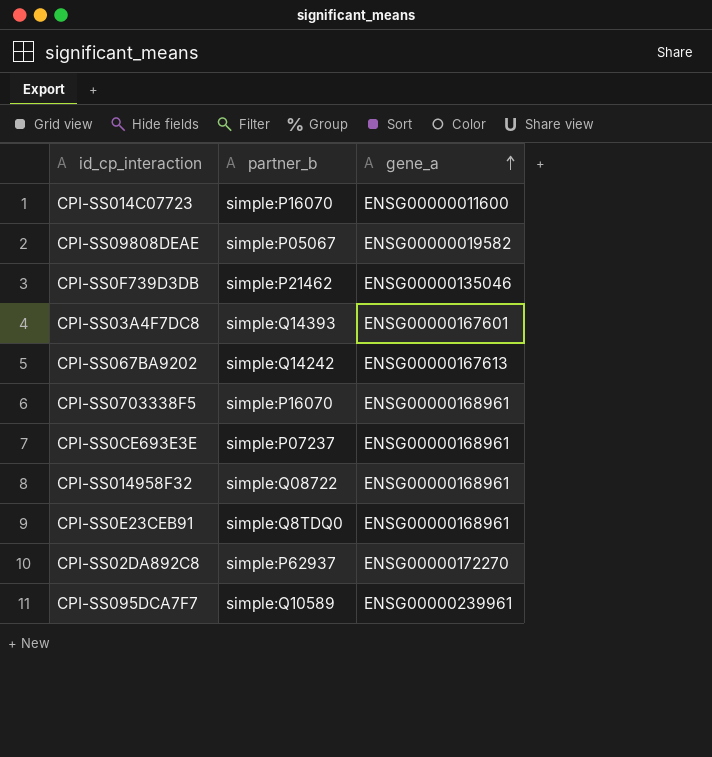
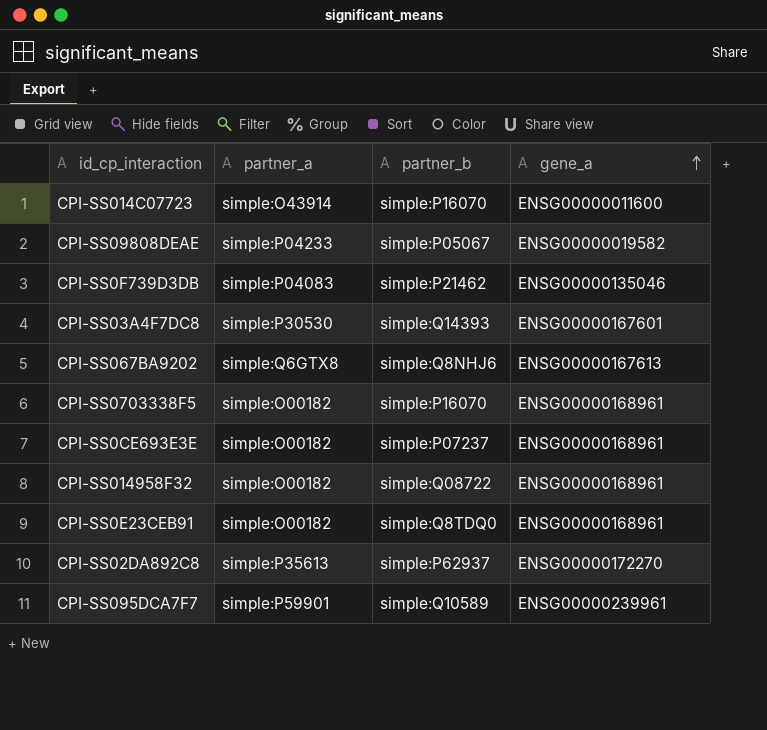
column partner_a | position: none -> 2
CPI-SS067BA9202 | partner_b: simple:Q14242 -> simple:Q8NHJ6

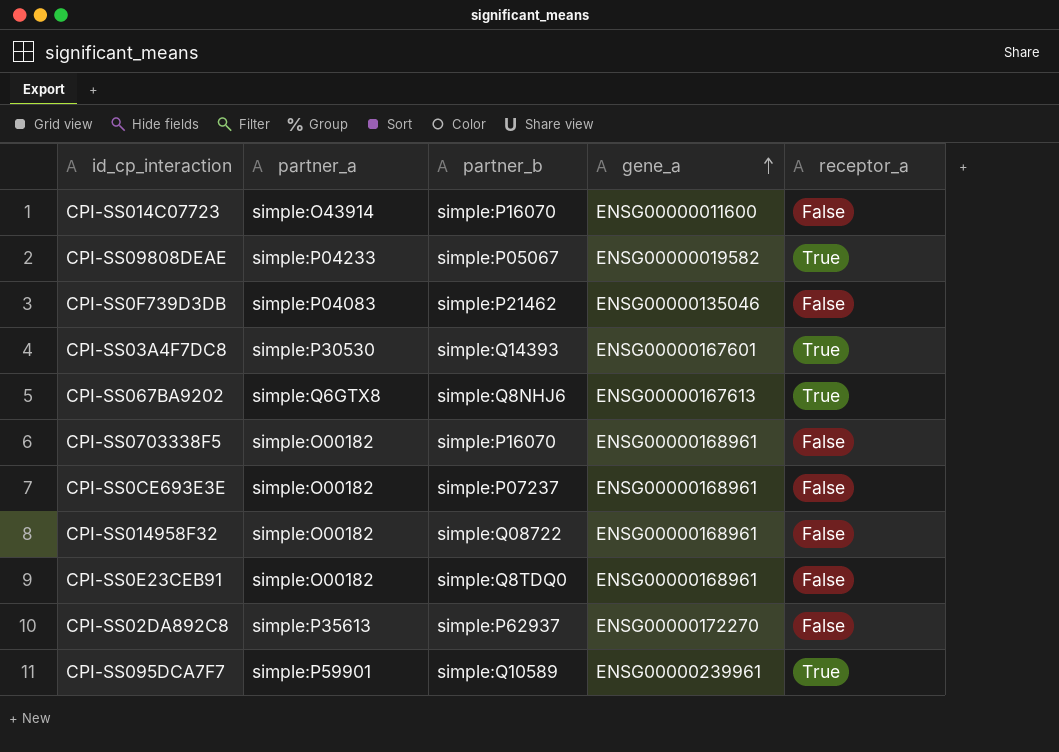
column receptor_a | position: none -> 5

